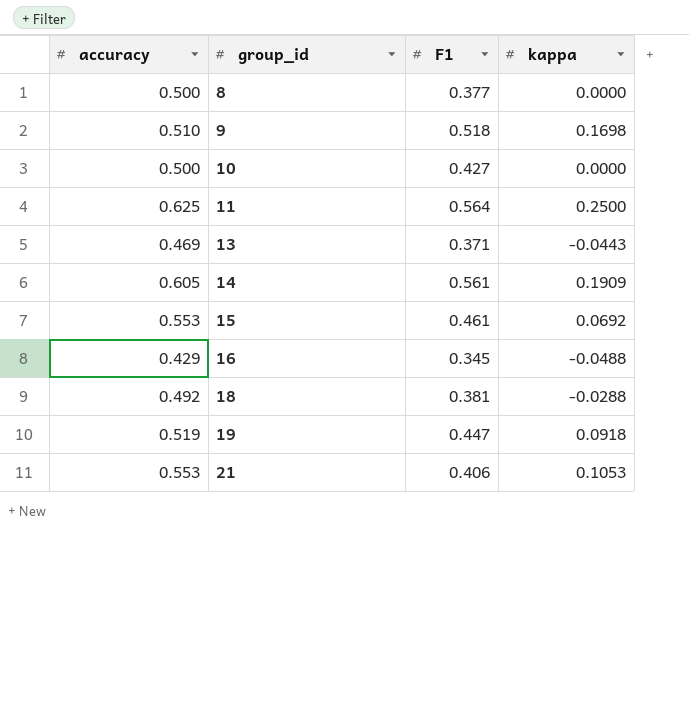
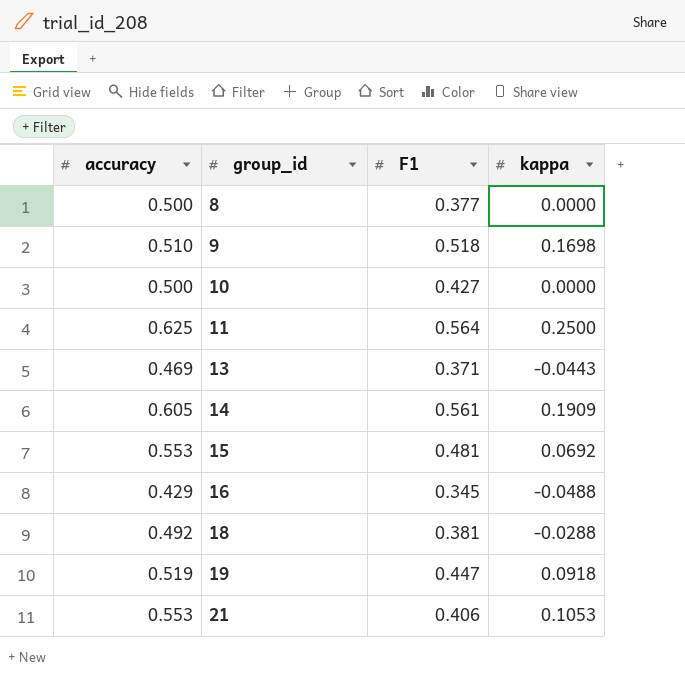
15 | F1: 0.461 -> 0.481

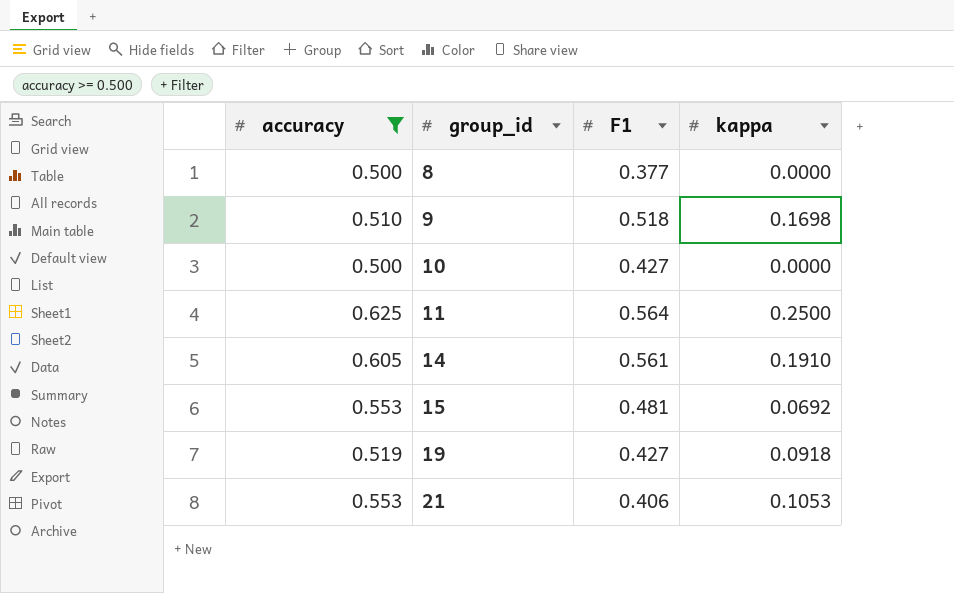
filter: none -> accuracy >= 0.500
14 | kappa: 0.1909 -> 0.1910
19 | F1: 0.447 -> 0.427

